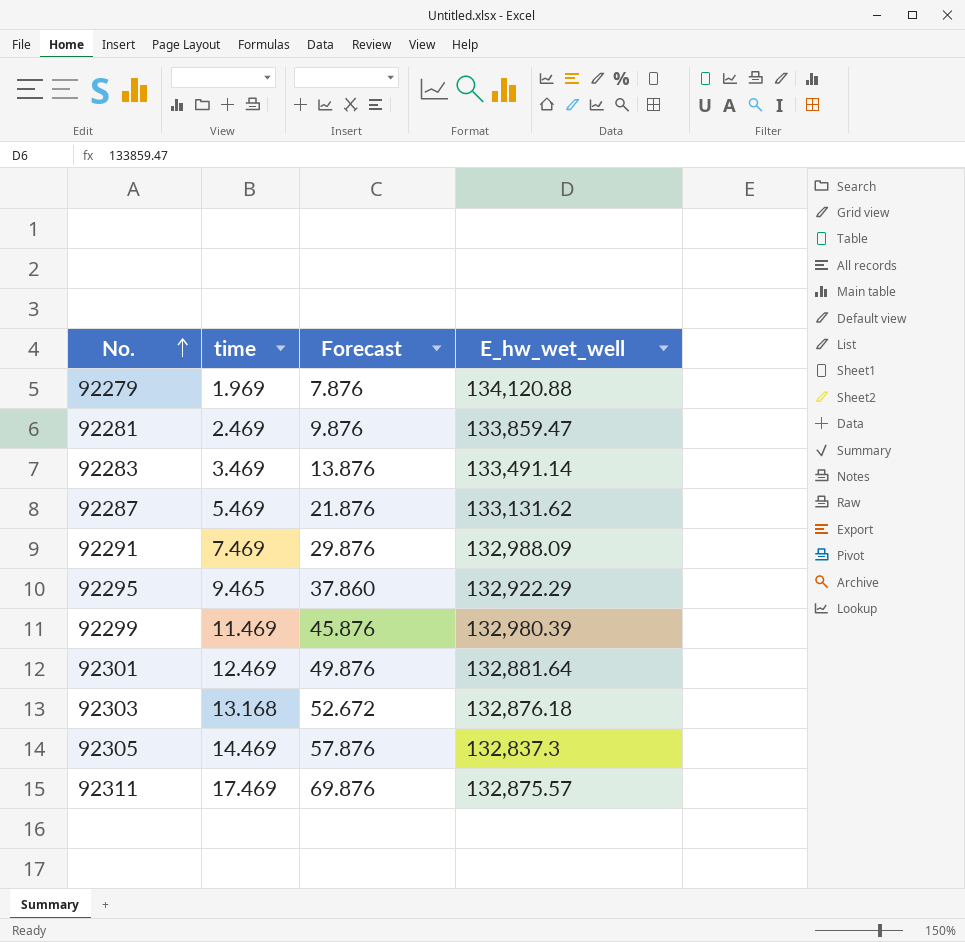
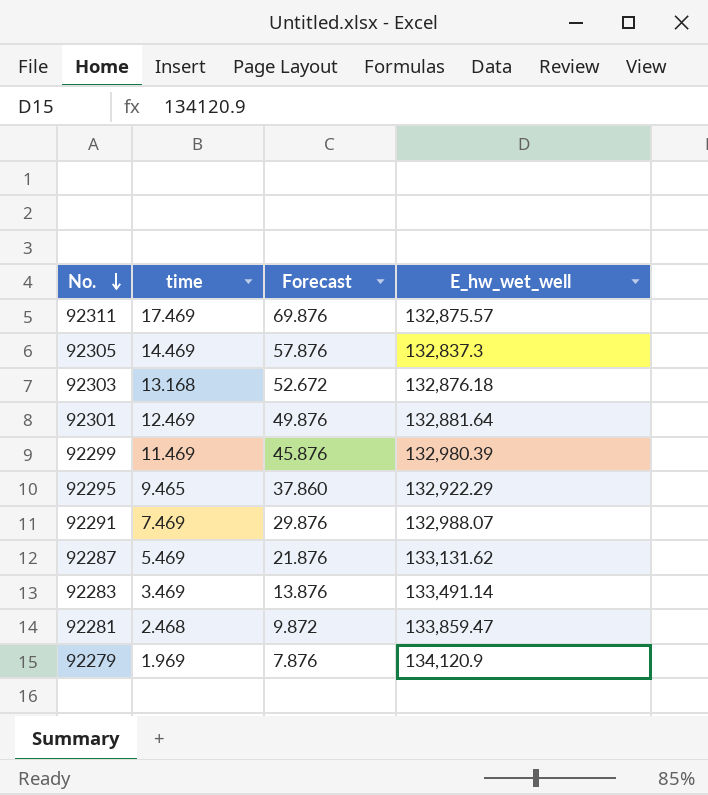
row order: No. ascending -> No. descending
92291 | E_hw_wet_well: 132,988.09 -> 132,988.07
92281 | time: 2.469 -> 2.468
92281 | Forecast: 9.876 -> 9.872
92279 | E_hw_wet_well: 134,120.88 -> 134,120.9

